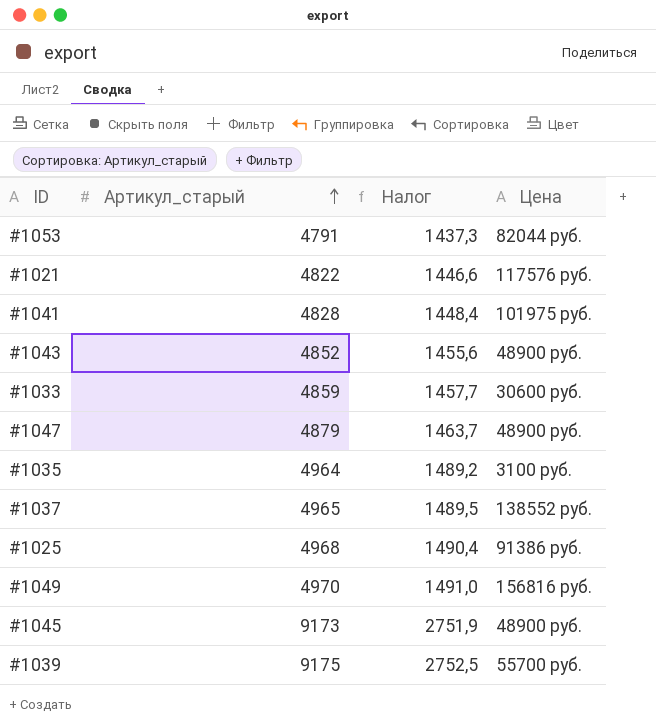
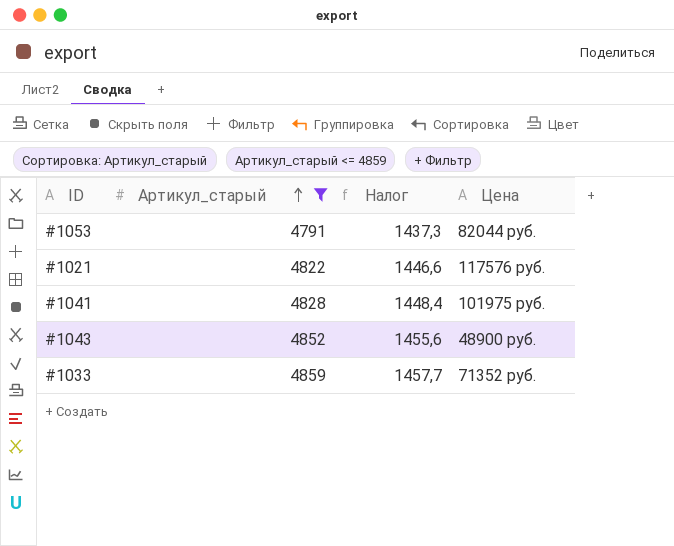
filter: none -> Артикул_старый <= 4859
#1033 | Цена: 30600 руб. -> 71352 руб.

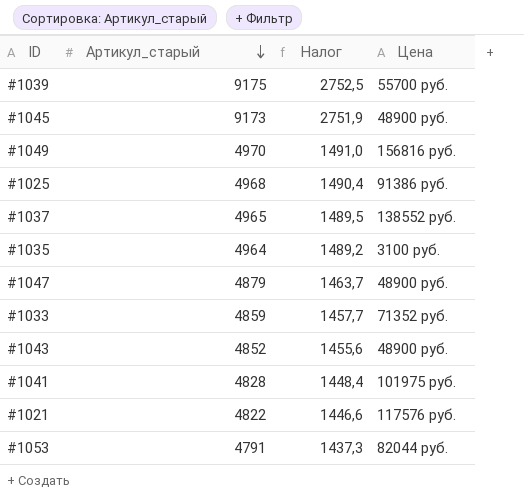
filter: Артикул_старый <= 4859 -> none
row order: Артикул_старый ascending -> Артикул_старый descending

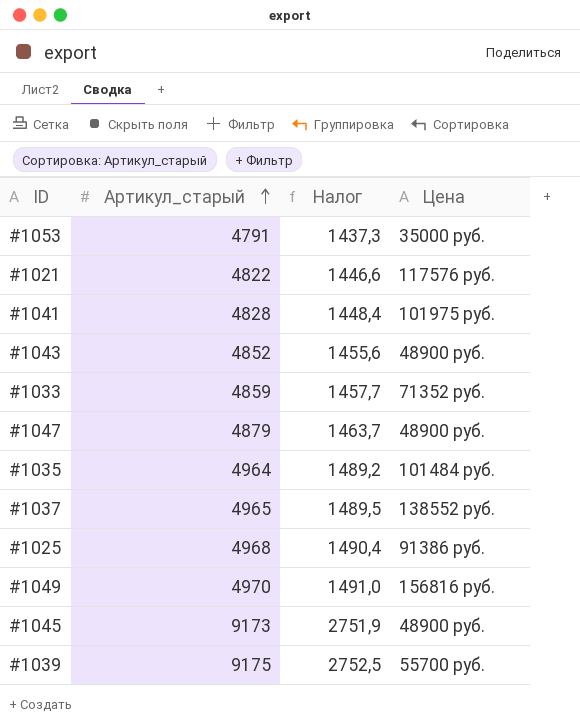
row order: Артикул_старый descending -> Артикул_старый ascending
#1053 | Цена: 82044 руб. -> 35000 руб.
#1035 | Цена: 3100 руб. -> 101484 руб.

